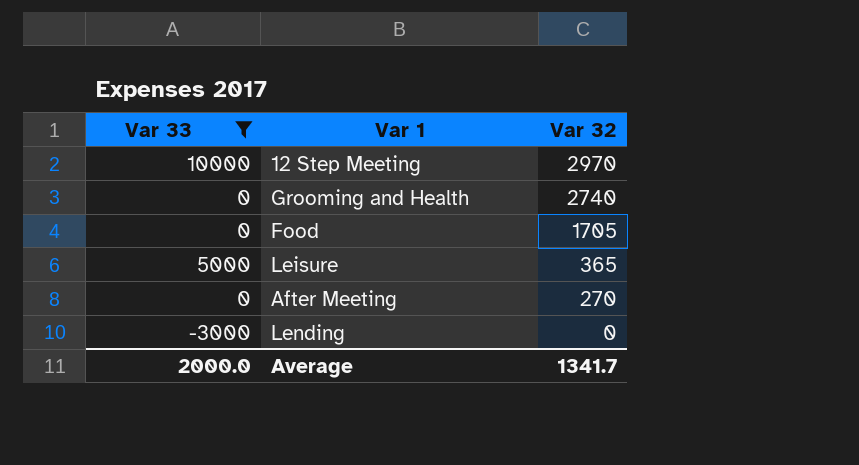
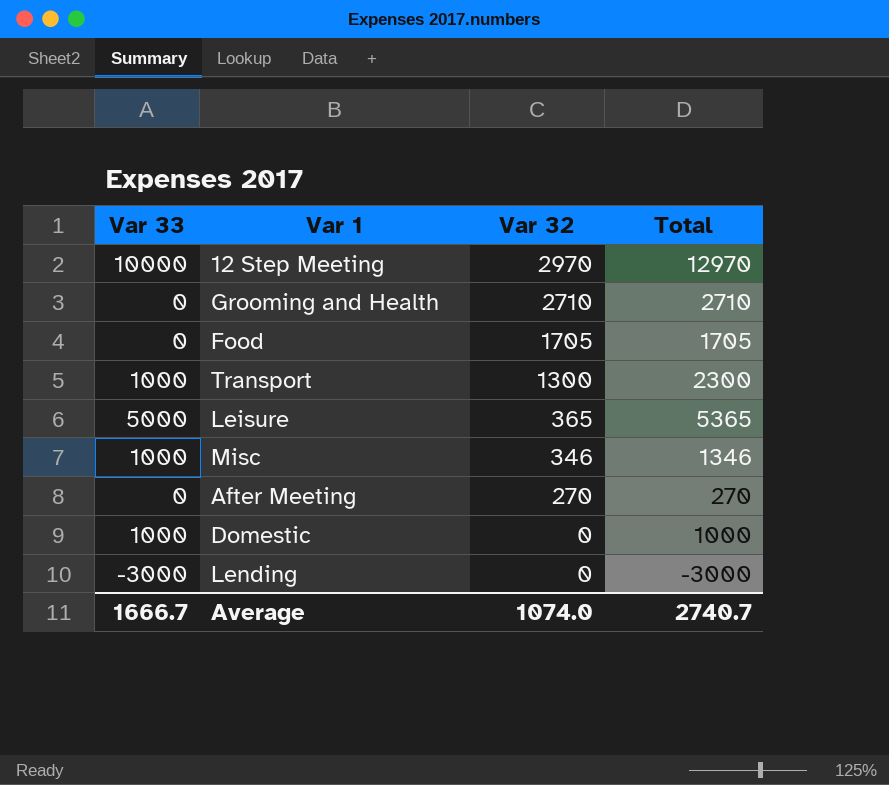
filter: Var 33 != 1000 -> none
column Total | formula: none -> [Var 33] + [Var 32]
Grooming and Health | Var 32: 2740 -> 2710
Average | Var 33: 2000.0 -> 1666.7
Average | Var 32: 1341.7 -> 1074.0

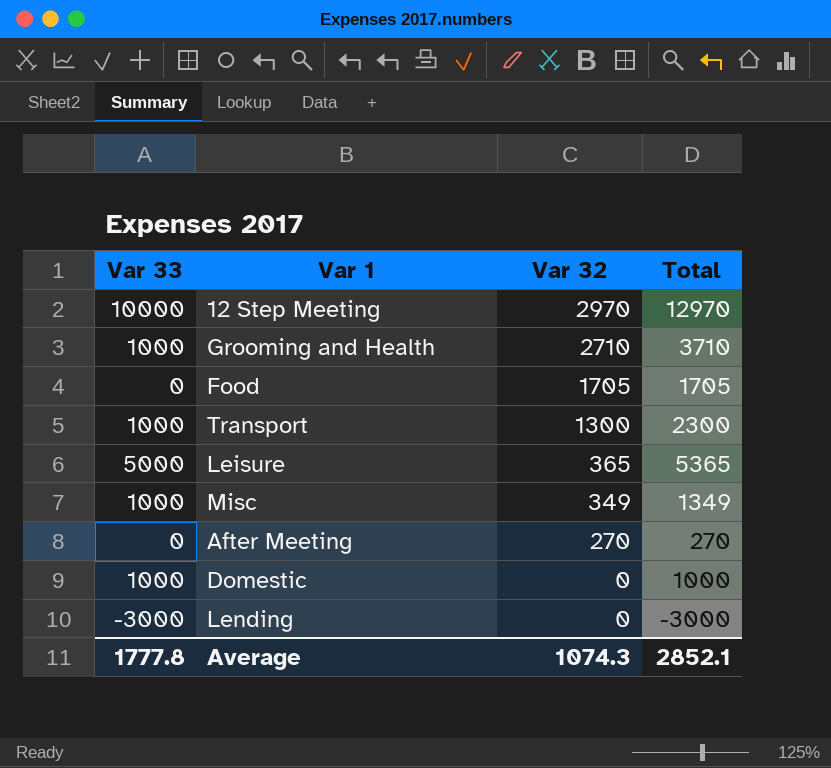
Grooming and Health | Var 33: 0 -> 1000
Grooming and Health | Total: 2710 -> 3710
Misc | Var 32: 346 -> 349
Misc | Total: 1346 -> 1349
Average | Var 33: 1666.7 -> 1777.8
Average | Var 32: 1074.0 -> 1074.3
Average | Total: 2740.7 -> 2852.1

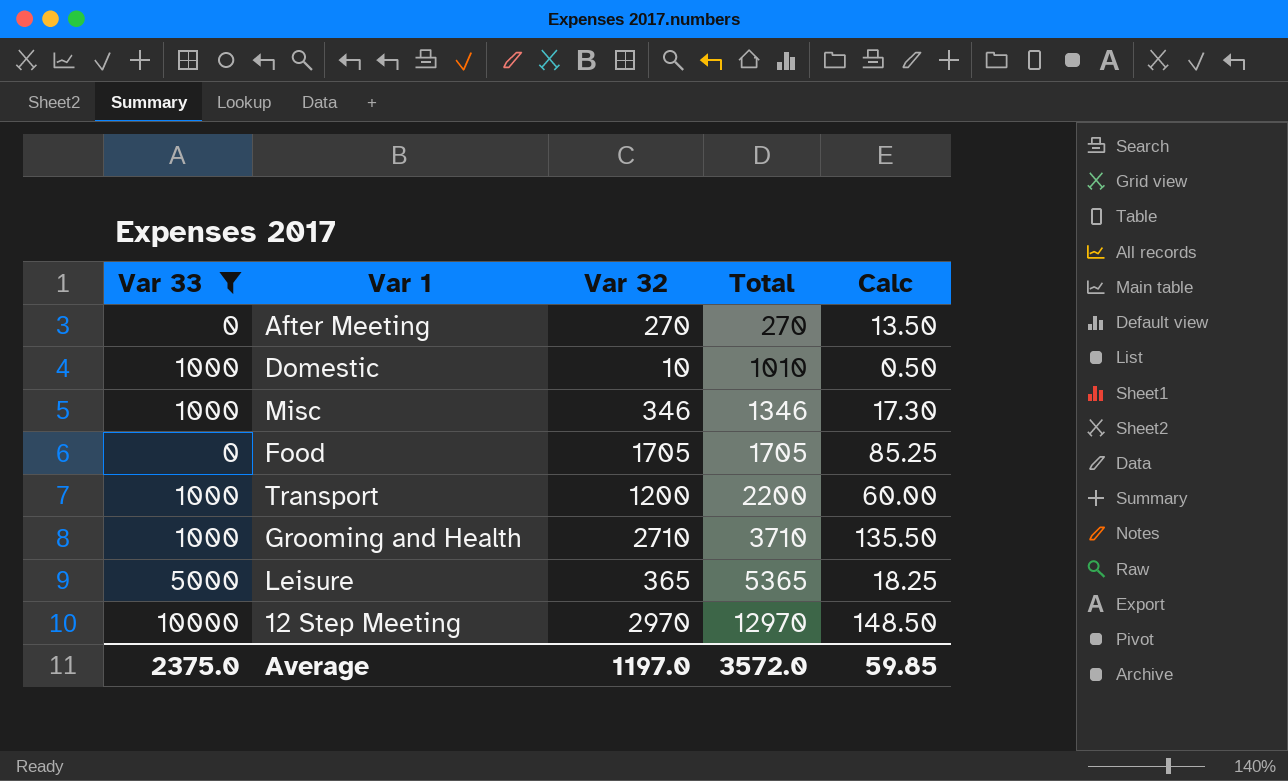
filter: none -> Var 33 != -3000
row order: Var 32 descending -> Total ascending
column Calc | formula: none -> [Var 32] * 0.05
Domestic | Var 32: 0 -> 10
Domestic | Total: 1000 -> 1010
Misc | Var 32: 349 -> 346
Misc | Total: 1349 -> 1346
Transport | Var 32: 1300 -> 1200
Transport | Total: 2300 -> 2200
Average | Var 33: 1777.8 -> 2375.0
Average | Var 32: 1074.3 -> 1197.0
Average | Total: 2852.1 -> 3572.0

